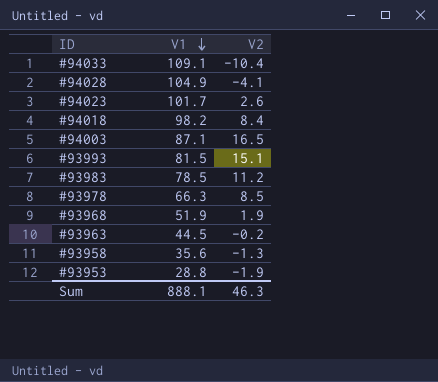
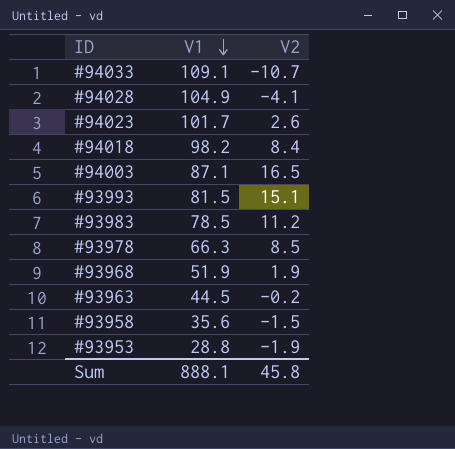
#94033 | V2: -10.4 -> -10.7
#93958 | V2: -1.3 -> -1.5
Sum | V2: 46.3 -> 45.8

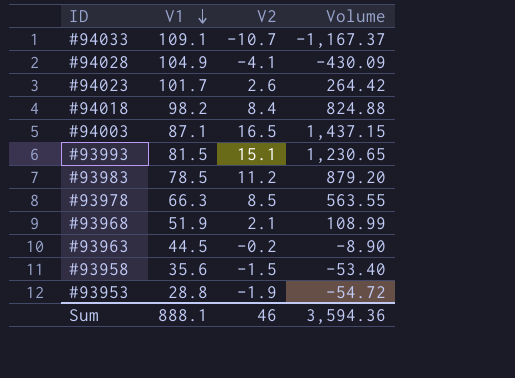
column Volume | formula: none -> [V1] * [V2]
#93968 | V2: 1.9 -> 2.1
Sum | V2: 45.8 -> 46

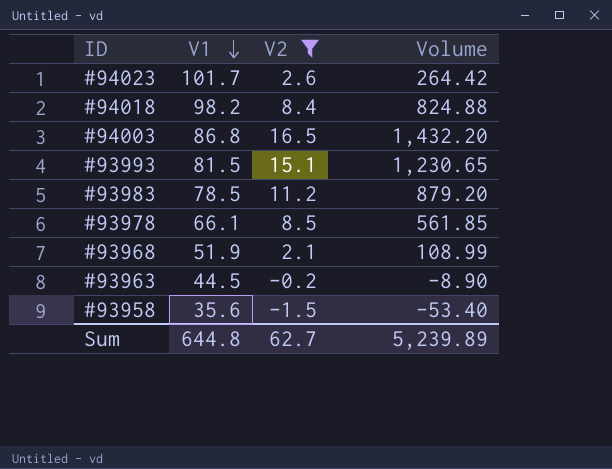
filter: none -> V2 >= -1.5
#94003 | V1: 87.1 -> 86.8
#94003 | Volume: 1,437.15 -> 1,432.20
#93978 | V1: 66.3 -> 66.1
#93978 | Volume: 563.55 -> 561.85
Sum | V1: 888.1 -> 644.8
Sum | V2: 46 -> 62.7
Sum | Volume: 3,594.36 -> 5,239.89

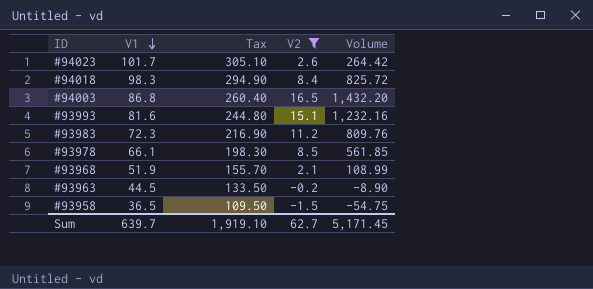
column Tax | formula: none -> [V1] * 3
#94018 | V1: 98.2 -> 98.3
#94018 | Volume: 824.88 -> 825.72
#93993 | V1: 81.5 -> 81.6
#93993 | Volume: 1,230.65 -> 1,232.16
#93983 | V1: 78.5 -> 72.3
#93983 | Volume: 879.20 -> 809.76
#93958 | V1: 35.6 -> 36.5
#93958 | Volume: -53.40 -> -54.75
Sum | V1: 644.8 -> 639.7
Sum | Volume: 5,239.89 -> 5,171.45

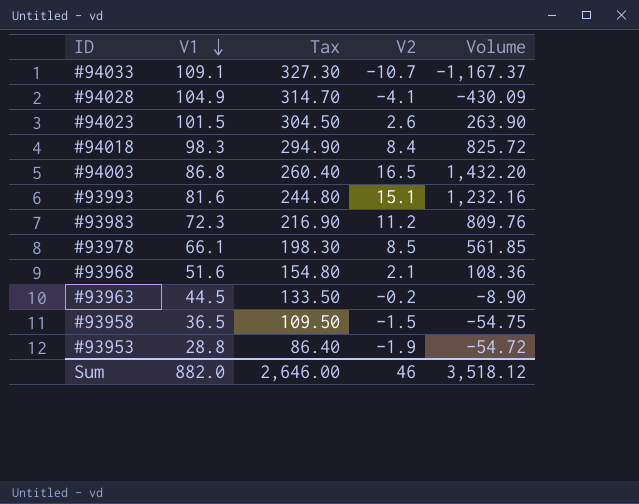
filter: V2 >= -1.5 -> none
#94023 | V1: 101.7 -> 101.5
#94023 | Tax: 305.10 -> 304.50
#94023 | Volume: 264.42 -> 263.90
#93968 | V1: 51.9 -> 51.6
#93968 | Tax: 155.70 -> 154.80
#93968 | Volume: 108.99 -> 108.36
Sum | V1: 639.7 -> 882.0
Sum | Tax: 1,919.10 -> 2,646.00
Sum | V2: 62.7 -> 46
Sum | Volume: 5,171.45 -> 3,518.12

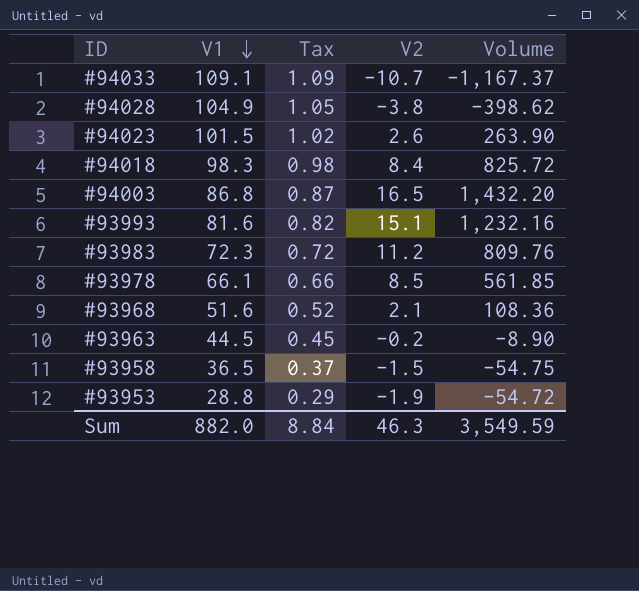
column Tax | formula: [V1] * 3 -> [V1] * 0.01
#94028 | V2: -4.1 -> -3.8
#94028 | Volume: -430.09 -> -398.62
Sum | Tax: 2,646.00 -> 8.84
Sum | V2: 46 -> 46.3
Sum | Volume: 3,518.12 -> 3,549.59

